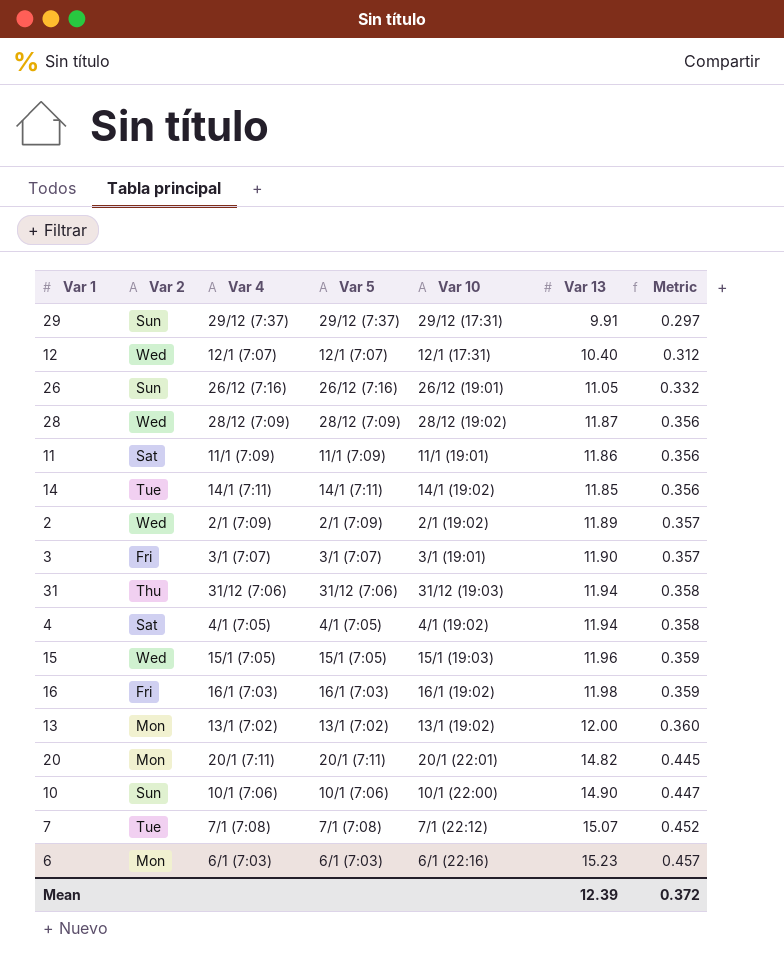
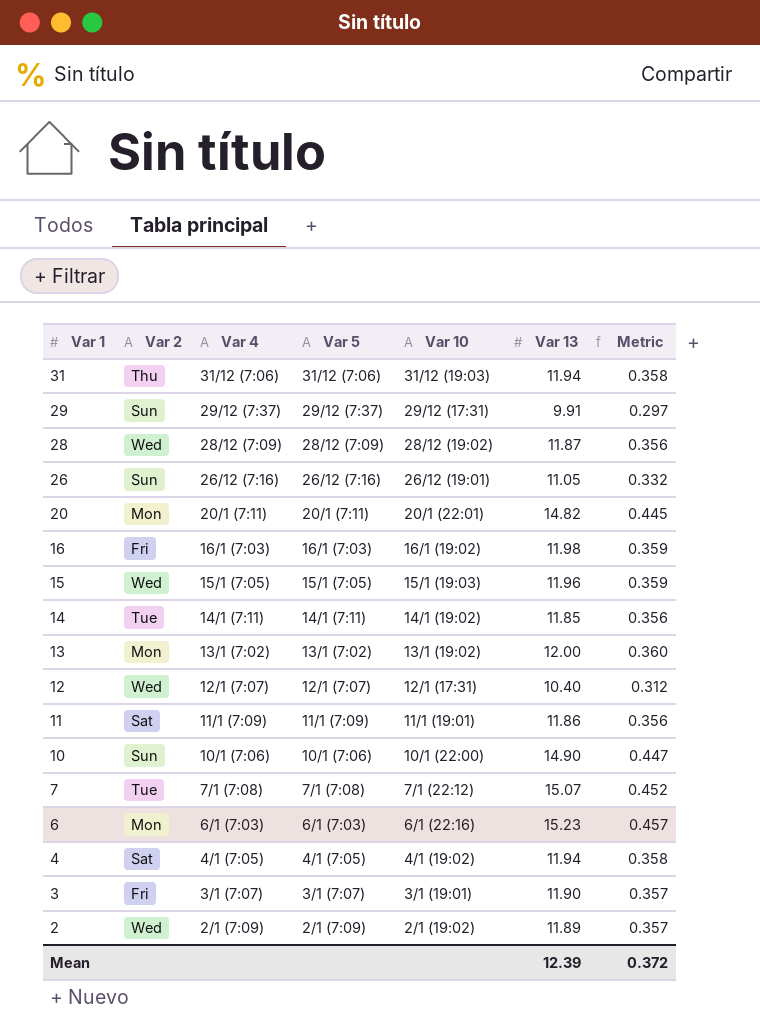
row order: Metric ascending -> Var 1 descending

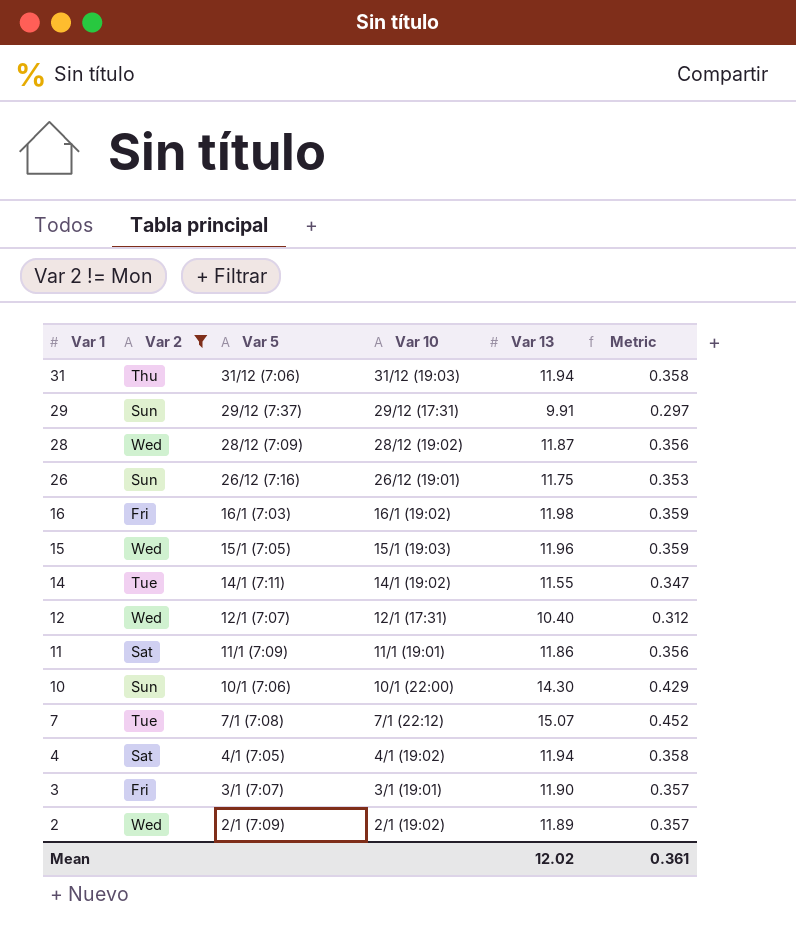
filter: none -> Var 2 != Mon
column Var 4 | position: 3 -> none
26 | Var 13: 11.05 -> 11.75
26 | Metric: 0.332 -> 0.353
14 | Var 13: 11.85 -> 11.55
14 | Metric: 0.356 -> 0.347
10 | Var 13: 14.90 -> 14.30
10 | Metric: 0.447 -> 0.429
Mean | Var 13: 12.39 -> 12.02
Mean | Metric: 0.372 -> 0.361

